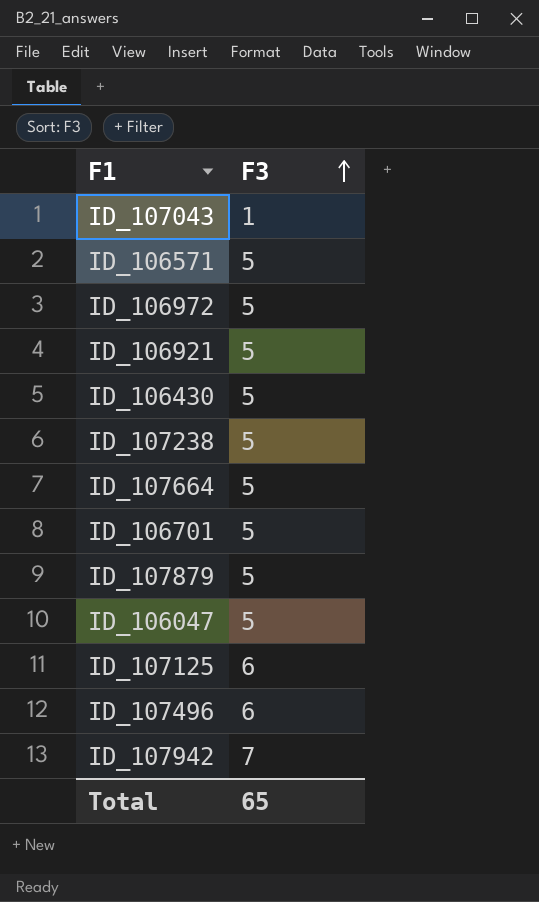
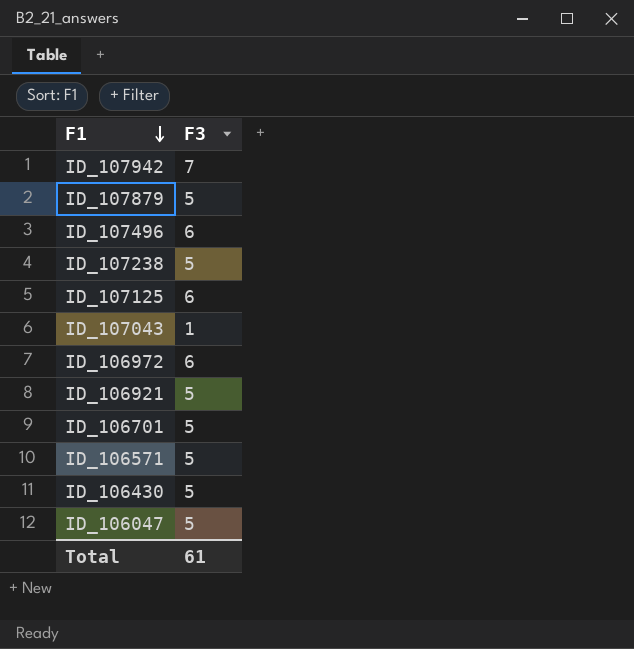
row order: F3 ascending -> F1 descending
row ID_107664: 5 -> none
ID_106972 | F3: 5 -> 6
Total | F3: 65 -> 61

